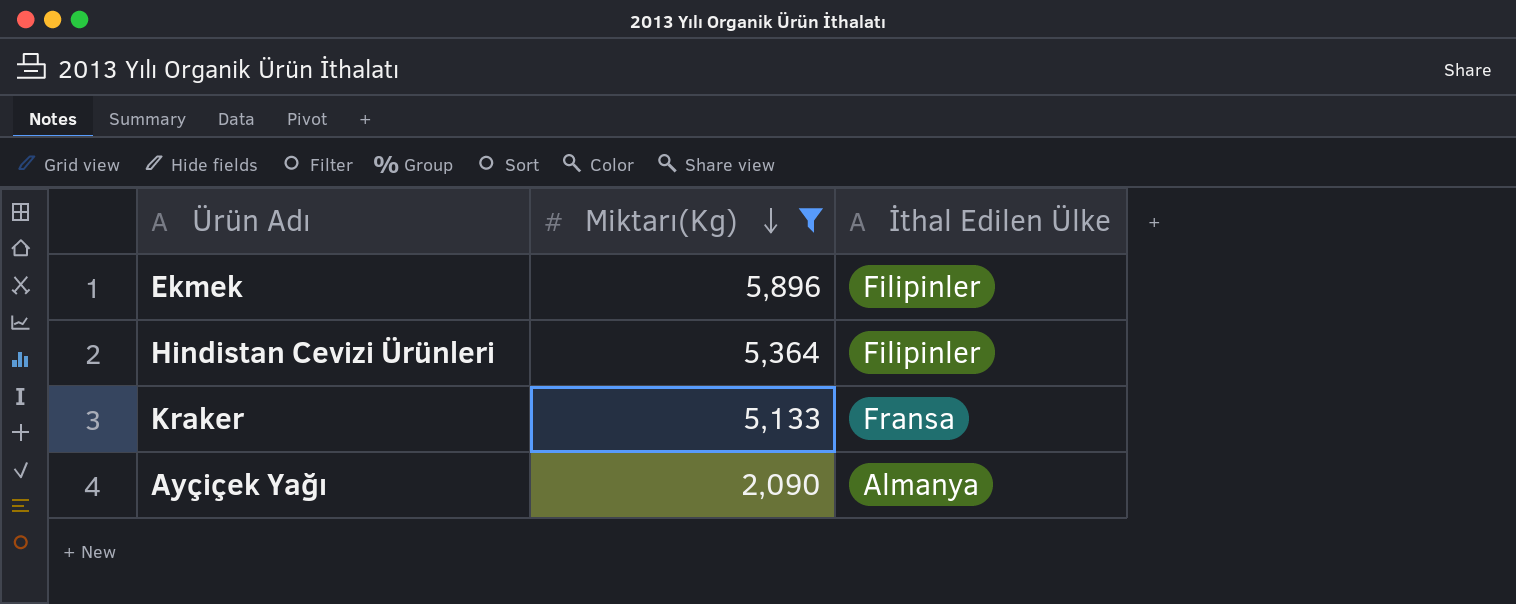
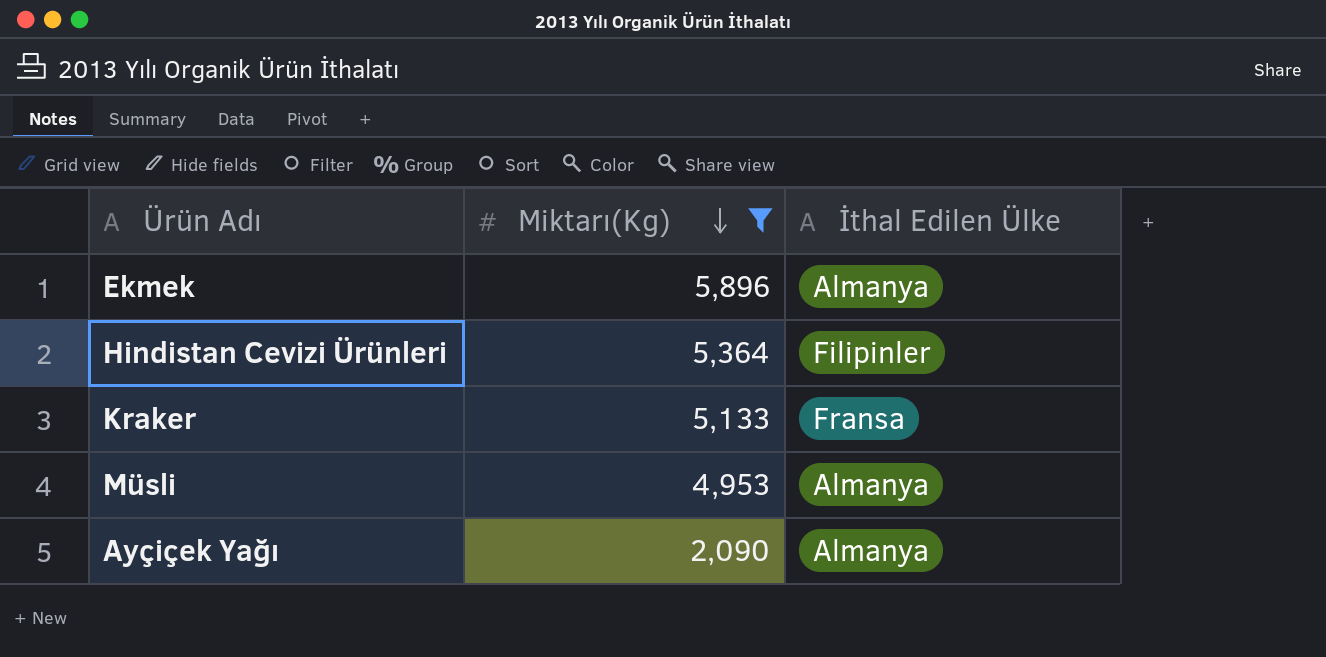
Ekmek | İthal Edilen Ülke: Filipinler -> Almanya
row Müsli: none -> 4,953 | Almanya

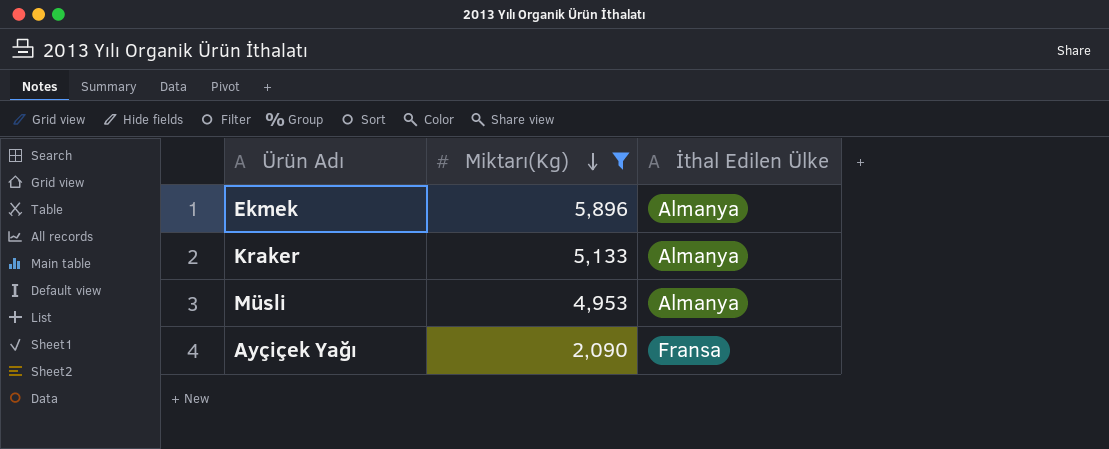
row Hindistan Cevizi Ürünleri: 5,364 | Filipinler -> none
Kraker | İthal Edilen Ülke: Fransa -> Almanya
Ayçiçek Yağı | İthal Edilen Ülke: Almanya -> Fransa

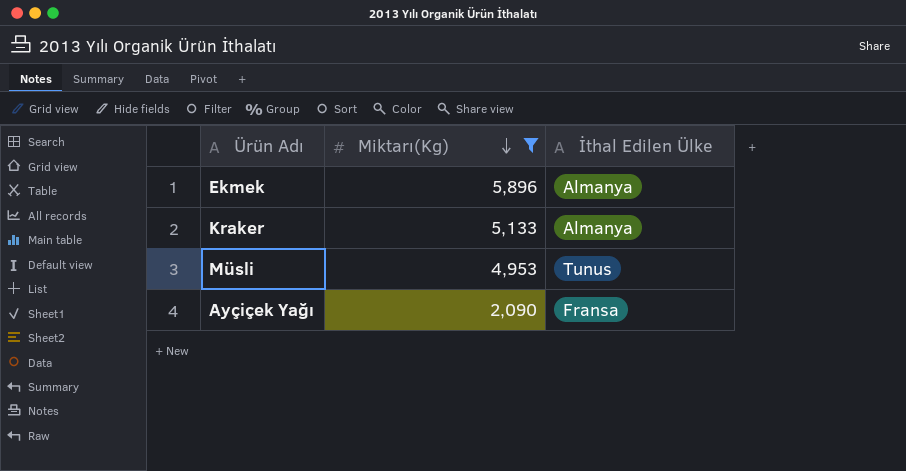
Müsli | İthal Edilen Ülke: Almanya -> Tunus

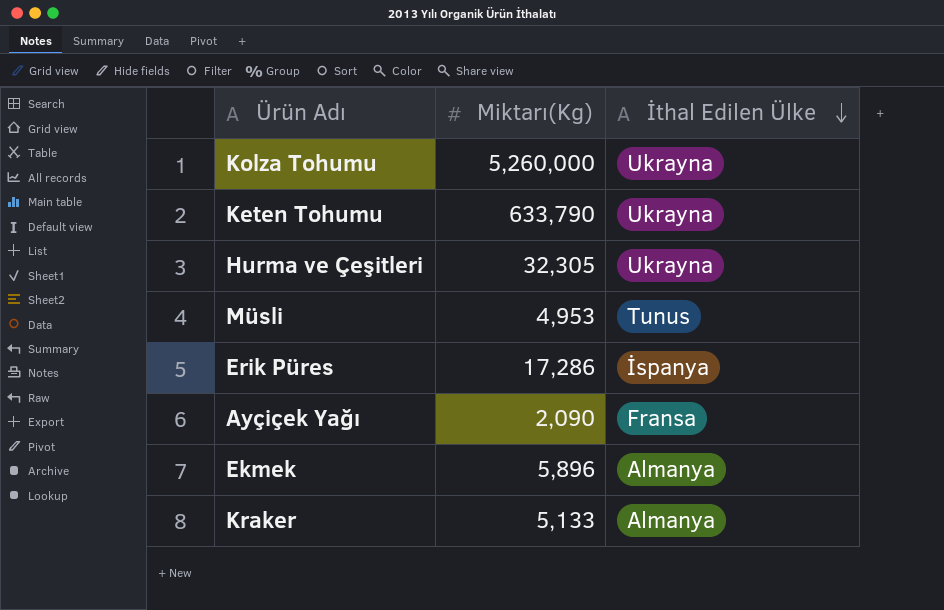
filter: Miktarı(Kg) <= 5,896 -> none
row order: Miktarı(Kg) descending -> İthal Edilen Ülke descending

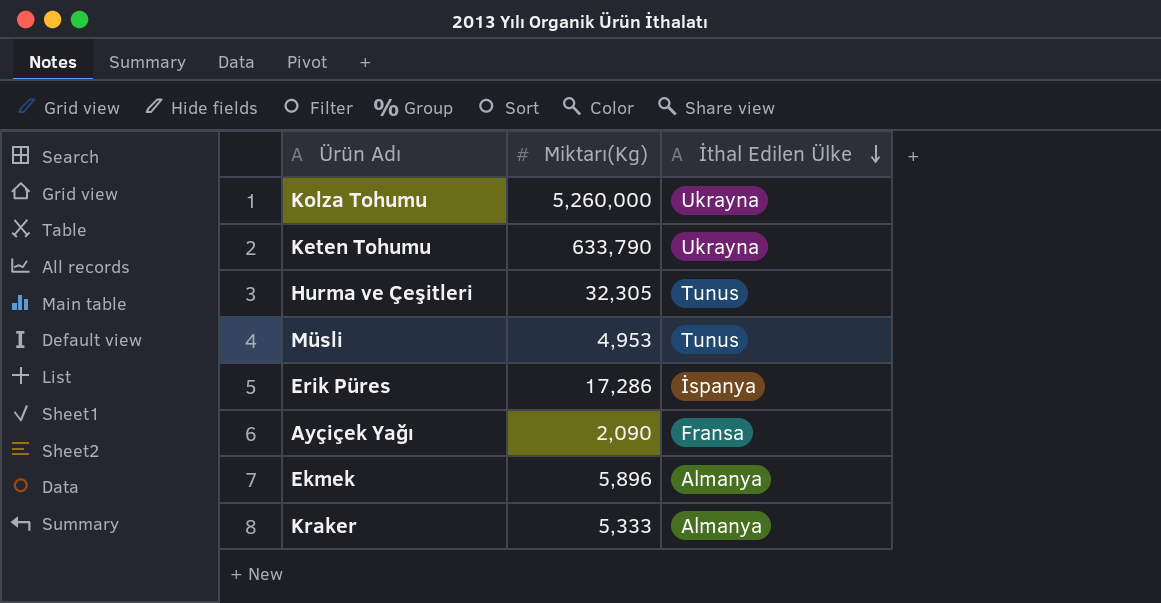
Hurma ve Çeşitleri | İthal Edilen Ülke: Ukrayna -> Tunus
Kraker | Miktarı(Kg): 5,133 -> 5,333

